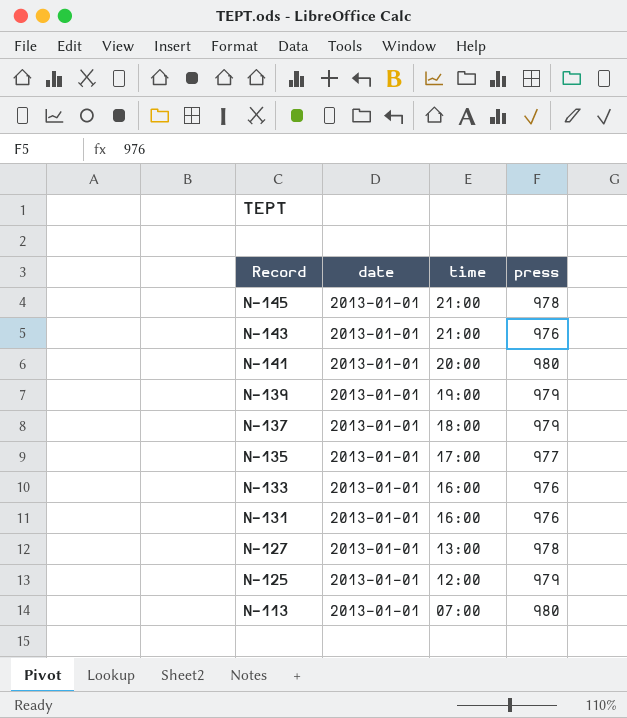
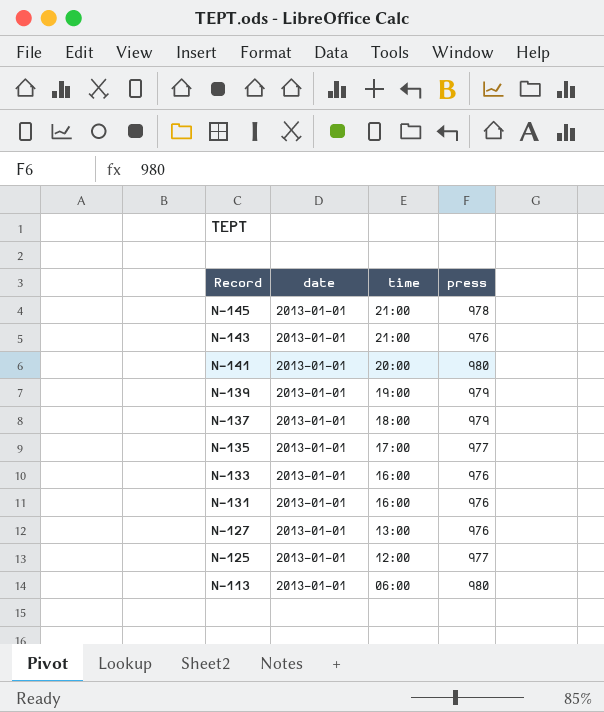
N-127 | press: 978 -> 976
N-125 | press: 979 -> 977
N-113 | time: 07:00 -> 06:00

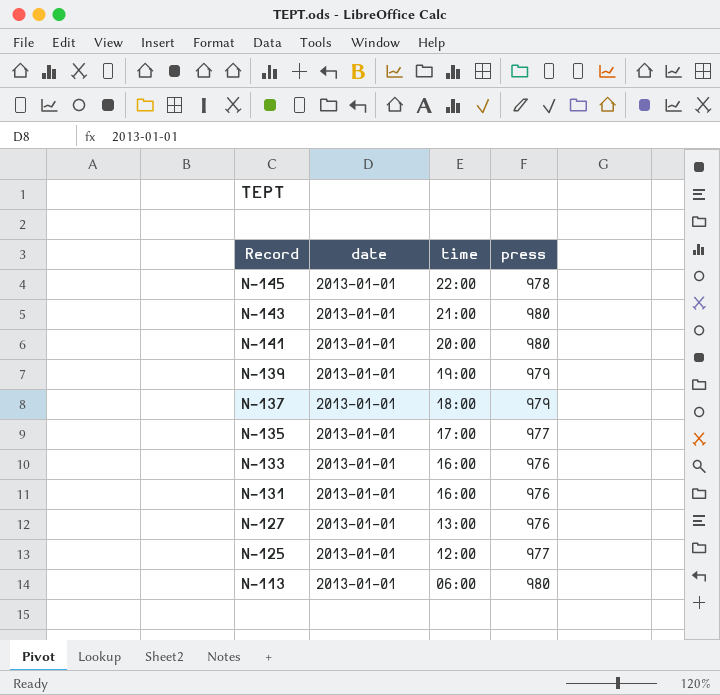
N-145 | time: 21:00 -> 22:00
N-143 | press: 976 -> 980

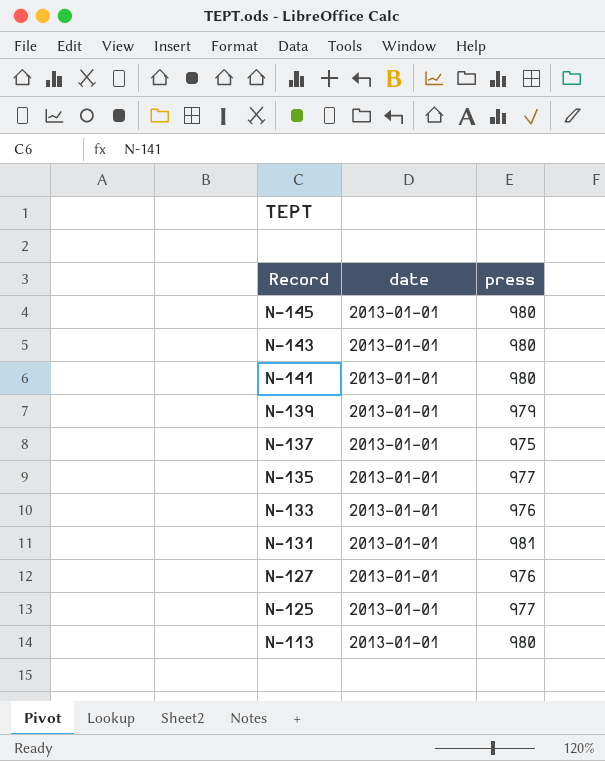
column time | position: 3 -> none
N-145 | press: 978 -> 980
N-137 | press: 979 -> 975
N-131 | press: 976 -> 981

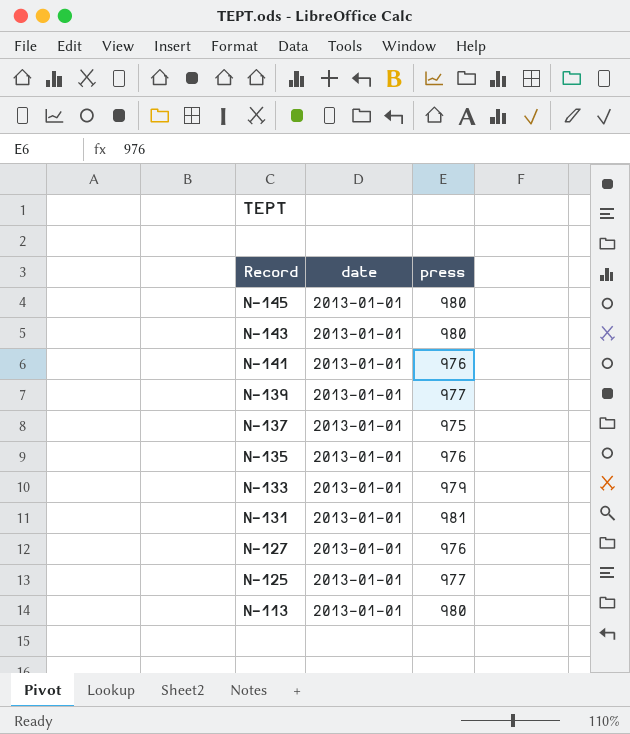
N-141 | press: 980 -> 976
N-139 | press: 979 -> 977
N-135 | press: 977 -> 976
N-133 | press: 976 -> 979

